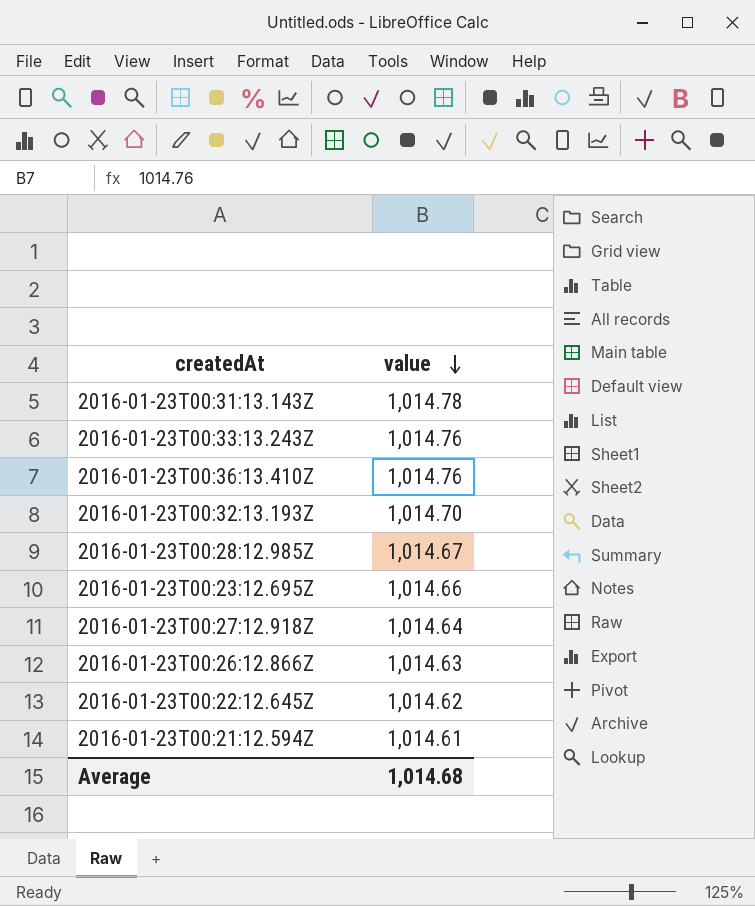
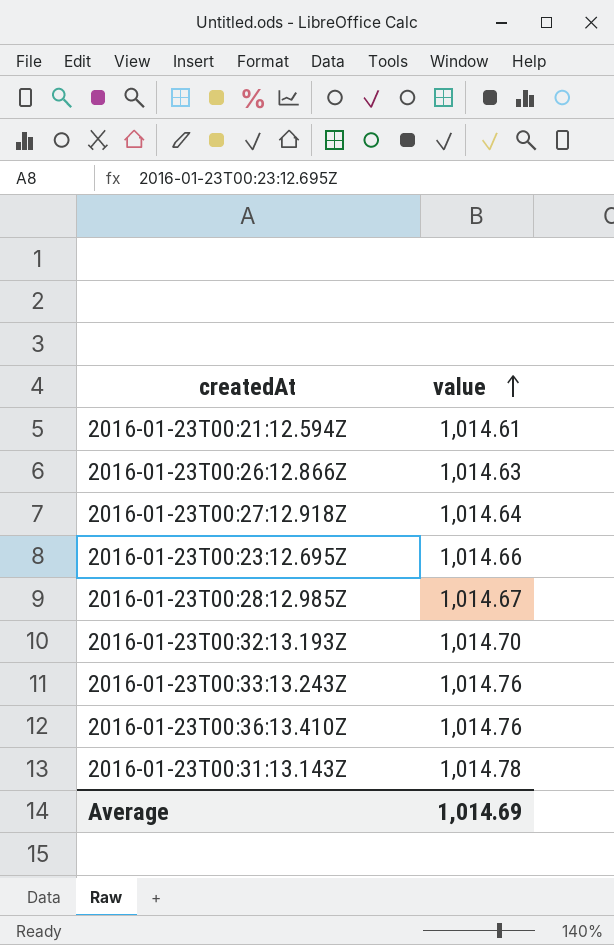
row order: value descending -> value ascending
row 2016-01-23T00:22:12.645Z: 1,014.62 -> none
Average | value: 1,014.68 -> 1,014.69

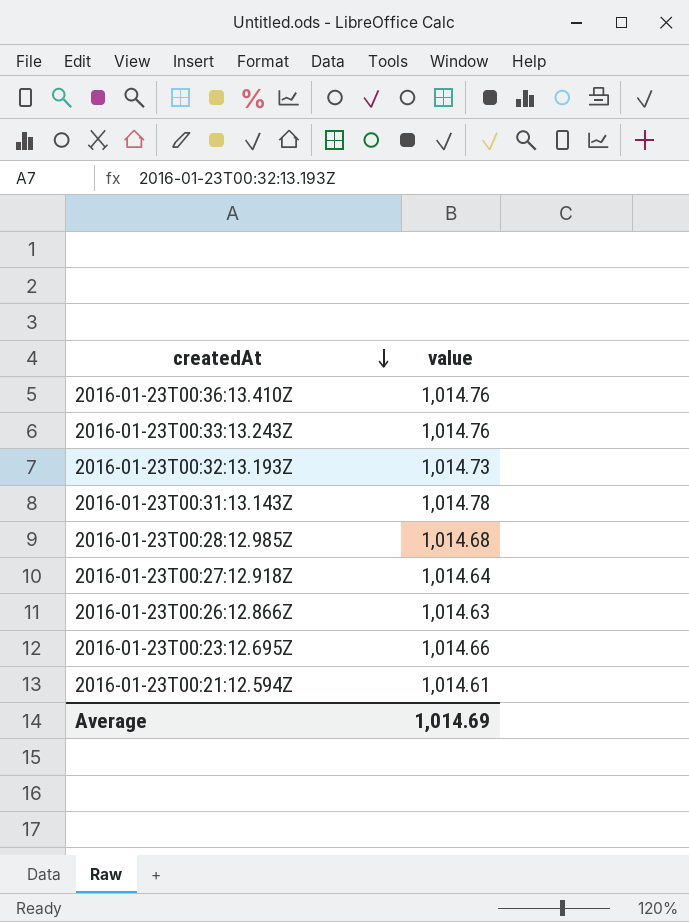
row order: value ascending -> createdAt descending
2016-01-23T00:32:13.193Z | value: 1,014.70 -> 1,014.73
2016-01-23T00:28:12.985Z | value: 1,014.67 -> 1,014.68

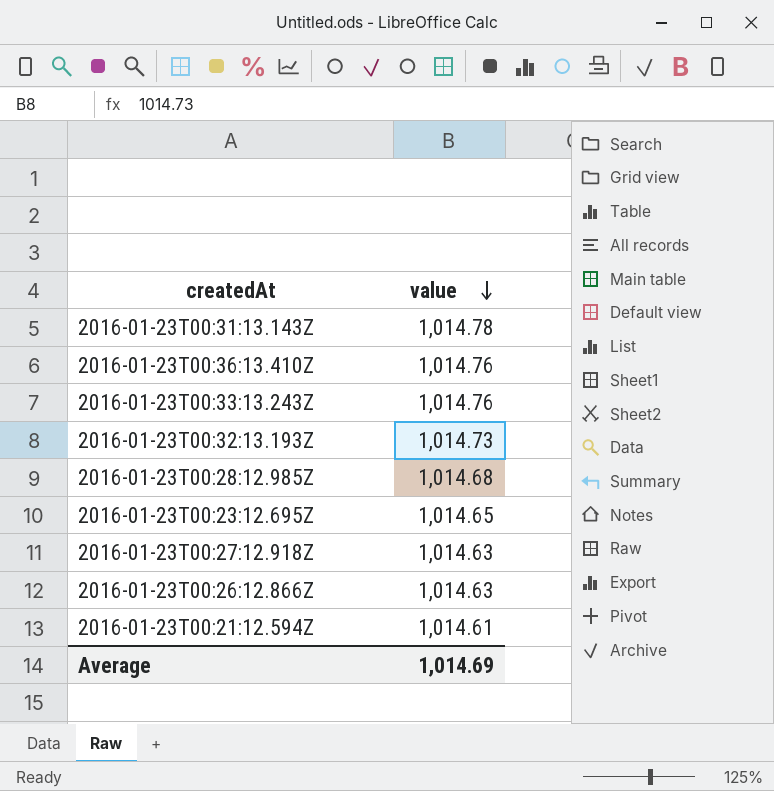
row order: createdAt descending -> value descending
2016-01-23T00:23:12.695Z | value: 1,014.66 -> 1,014.65
2016-01-23T00:27:12.918Z | value: 1,014.64 -> 1,014.63

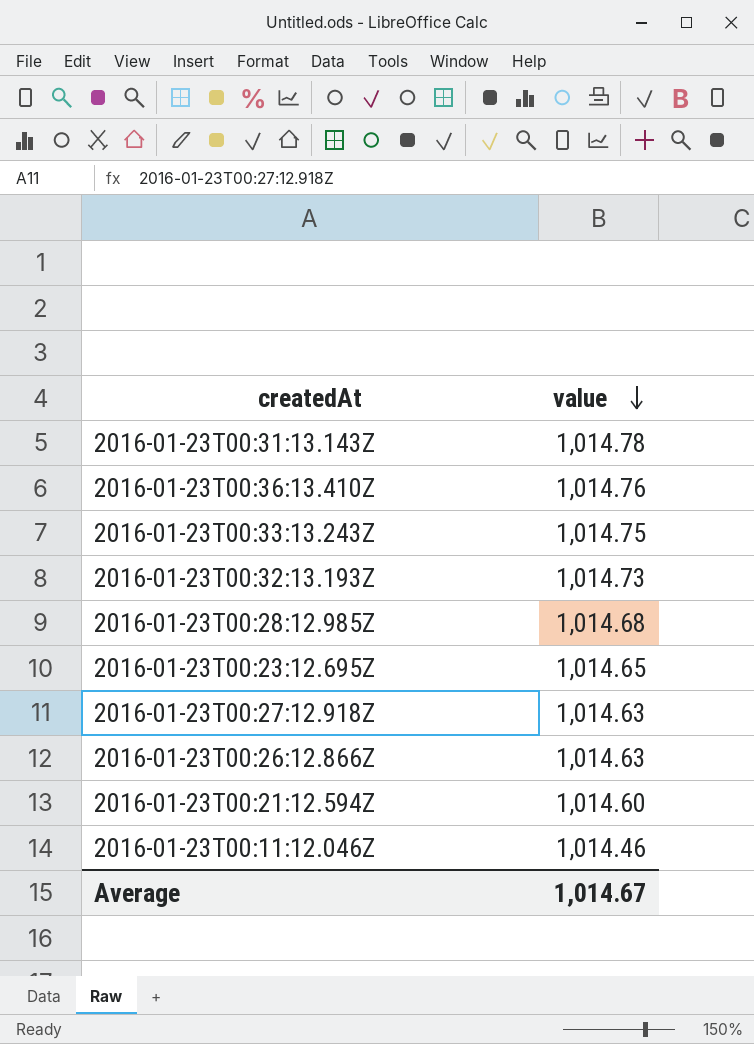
2016-01-23T00:33:13.243Z | value: 1,014.76 -> 1,014.75
2016-01-23T00:21:12.594Z | value: 1,014.61 -> 1,014.60
row 2016-01-23T00:11:12.046Z: none -> 1,014.46
Average | value: 1,014.69 -> 1,014.67

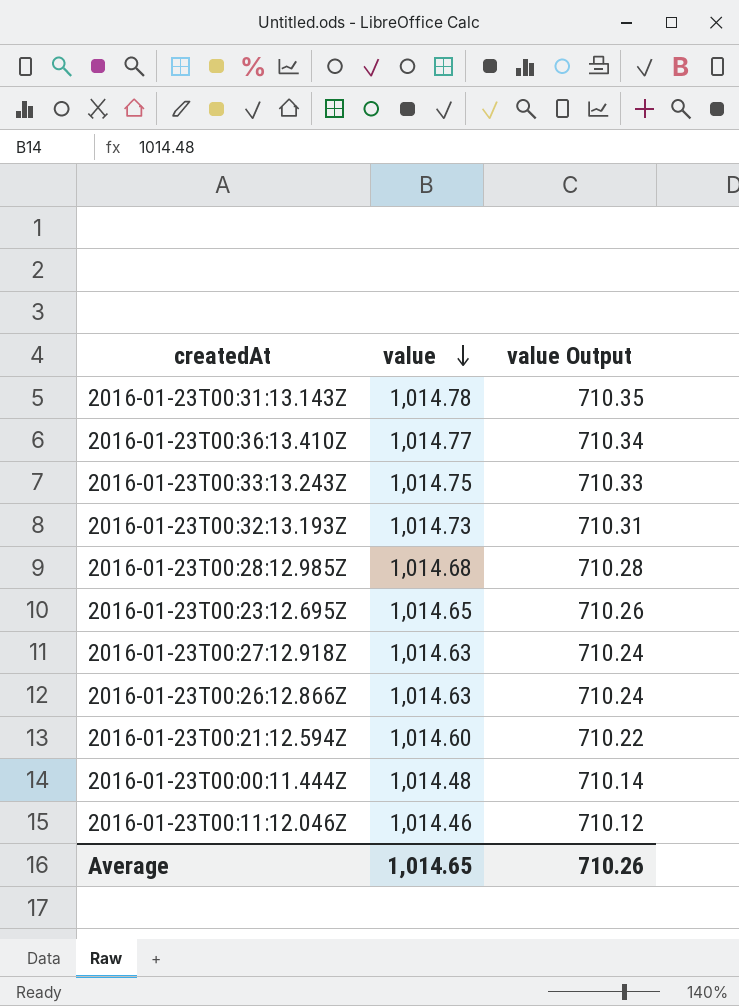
column value Output | formula: none -> [value] * 0.7
2016-01-23T00:36:13.410Z | value: 1,014.76 -> 1,014.77
row 2016-01-23T00:00:11.444Z: none -> 1,014.48 | 710.14
Average | value: 1,014.67 -> 1,014.65

